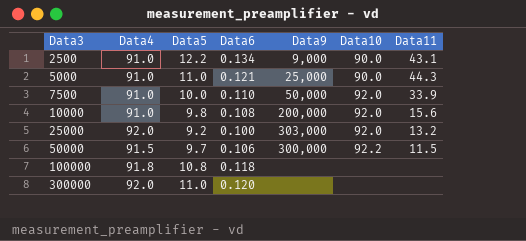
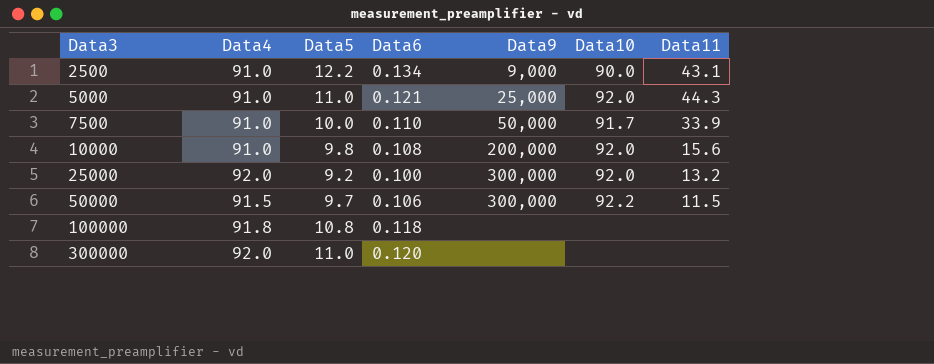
5000 | Data10: 90.0 -> 92.0
7500 | Data10: 92.0 -> 91.7
25000 | Data9: 303,000 -> 300,000

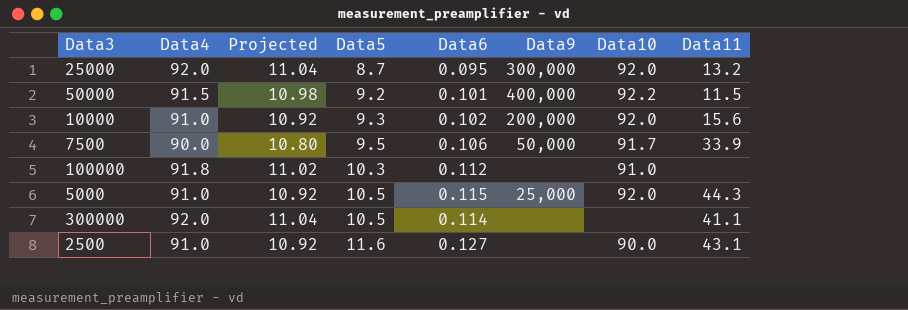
row order: Data3 ascending -> Data5 ascending
column Projected | formula: none -> [Data4] * 0.12
25000 | Data5: 9.2 -> 8.7
25000 | Data6: 0.100 -> 0.095
50000 | Data5: 9.7 -> 9.2
50000 | Data6: 0.106 -> 0.101
50000 | Data9: 300,000 -> 400,000
10000 | Data5: 9.8 -> 9.3
10000 | Data6: 0.108 -> 0.102
7500 | Data4: 91.0 -> 90.0
7500 | Data5: 10.0 -> 9.5
7500 | Data6: 0.110 -> 0.106
100000 | Data5: 10.8 -> 10.3
100000 | Data6: 0.118 -> 0.112
100000 | Data10: none -> 91.0
5000 | Data5: 11.0 -> 10.5
5000 | Data6: 0.121 -> 0.115
300000 | Data5: 11.0 -> 10.5
300000 | Data6: 0.120 -> 0.114
300000 | Data11: none -> 41.1
2500 | Data5: 12.2 -> 11.6
2500 | Data6: 0.134 -> 0.127
2500 | Data9: 9,000 -> none

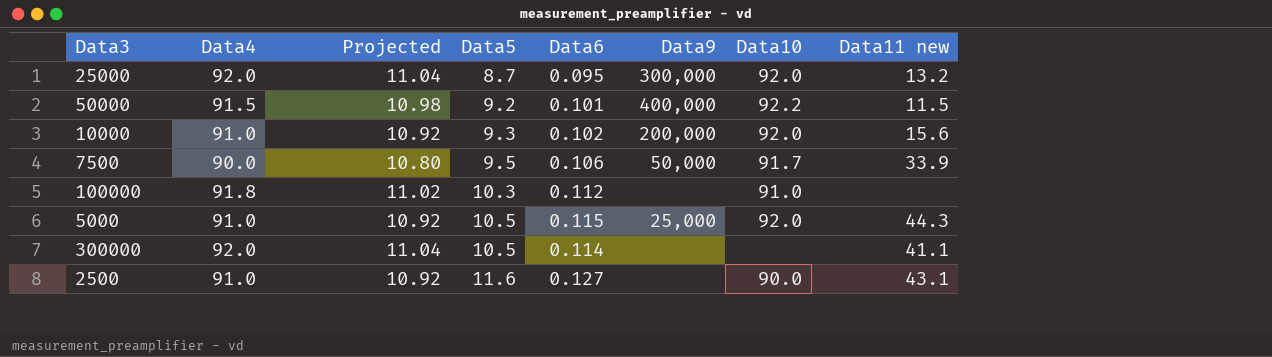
column name: Data11 -> Data11 new

